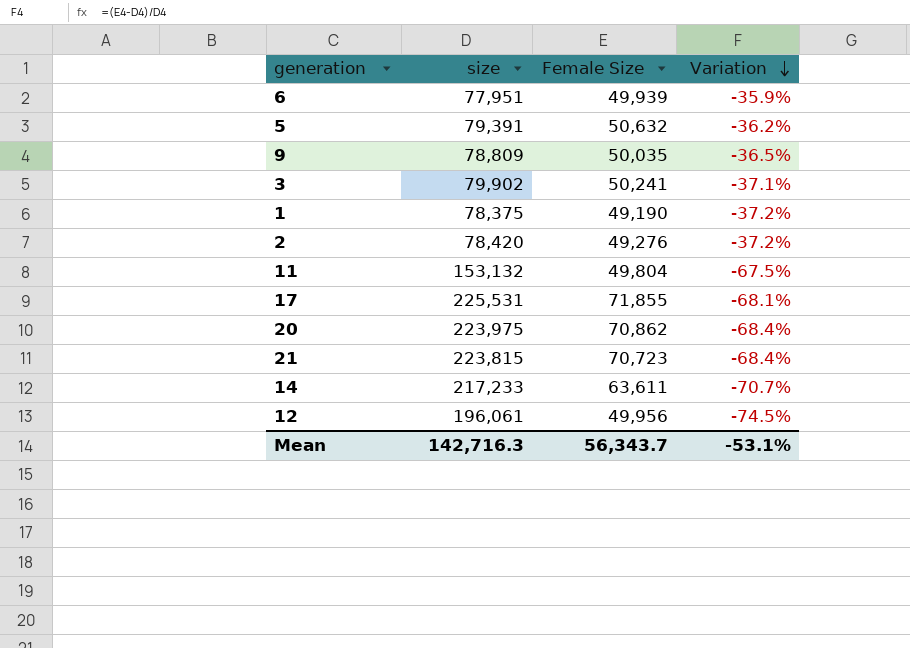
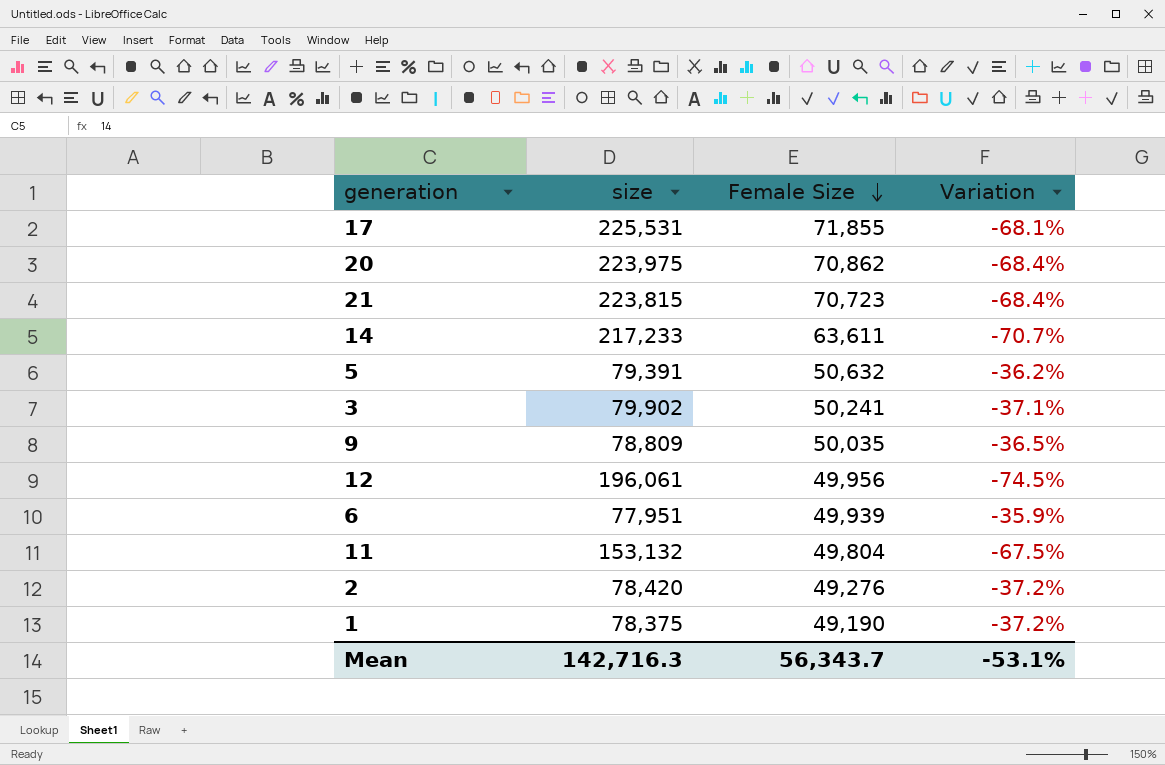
row order: Variation descending -> Female Size descending

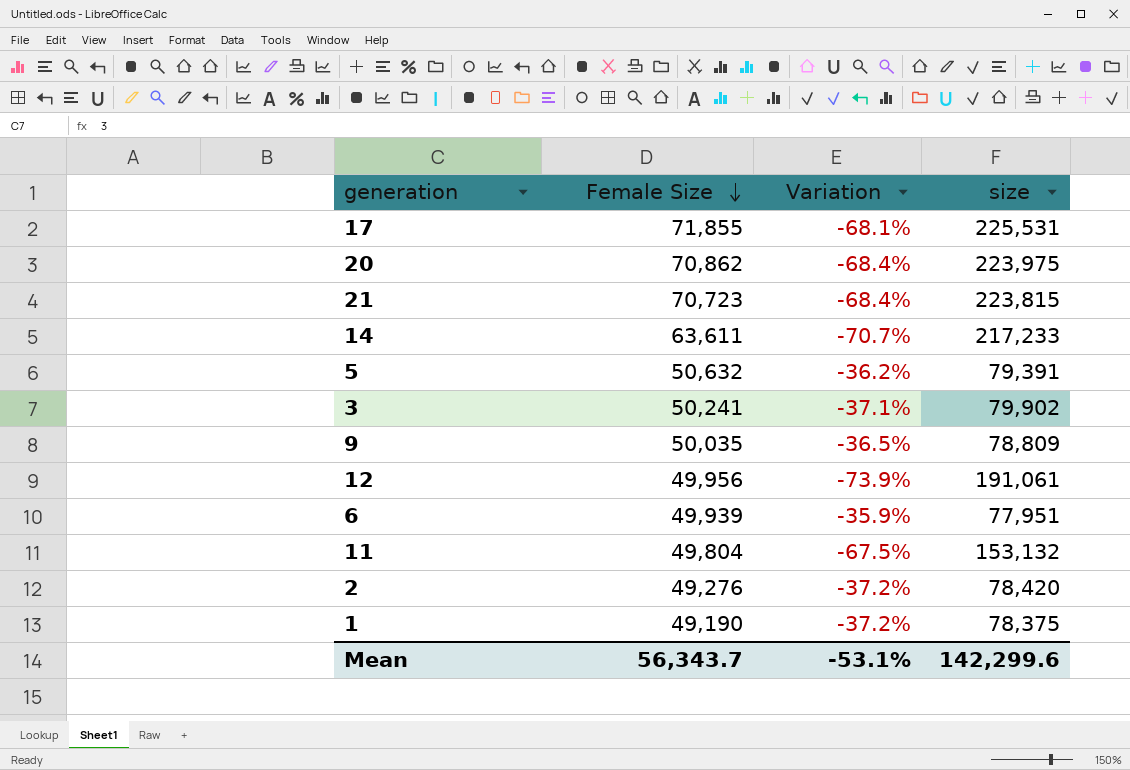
column size | position: 2 -> 4
12 | Variation: -74.5% -> -73.9%
12 | size: 196,061 -> 191,061
Mean | size: 142,716.3 -> 142,299.6

